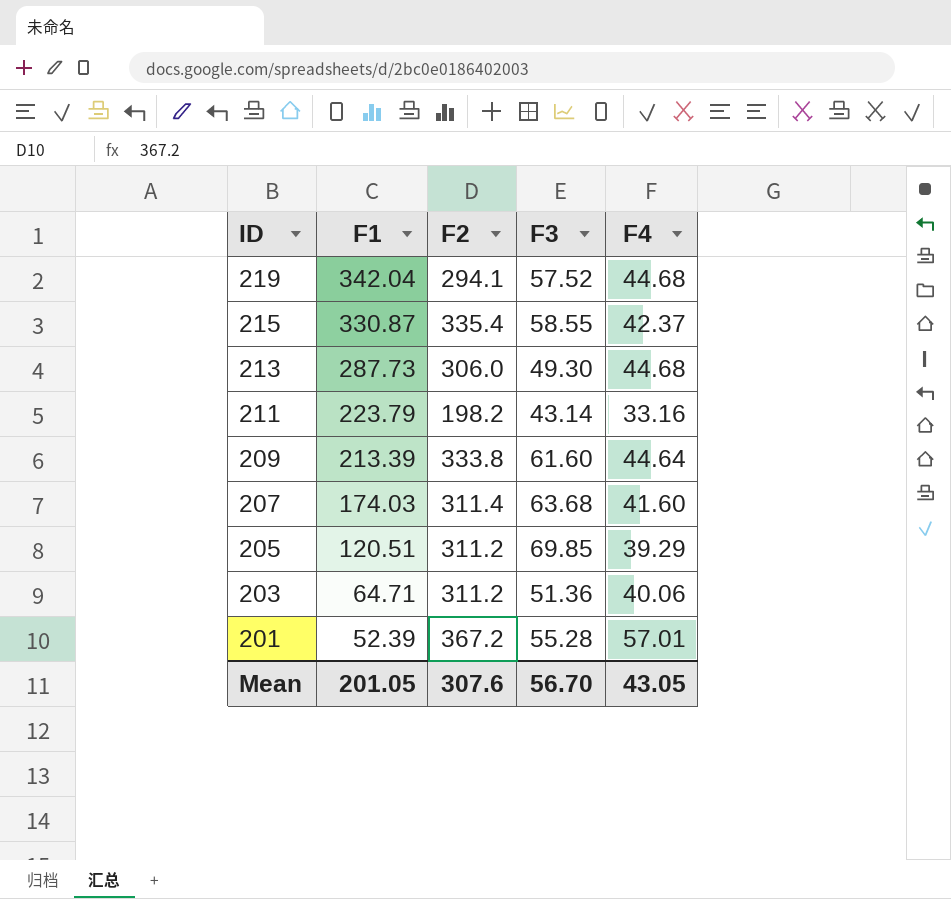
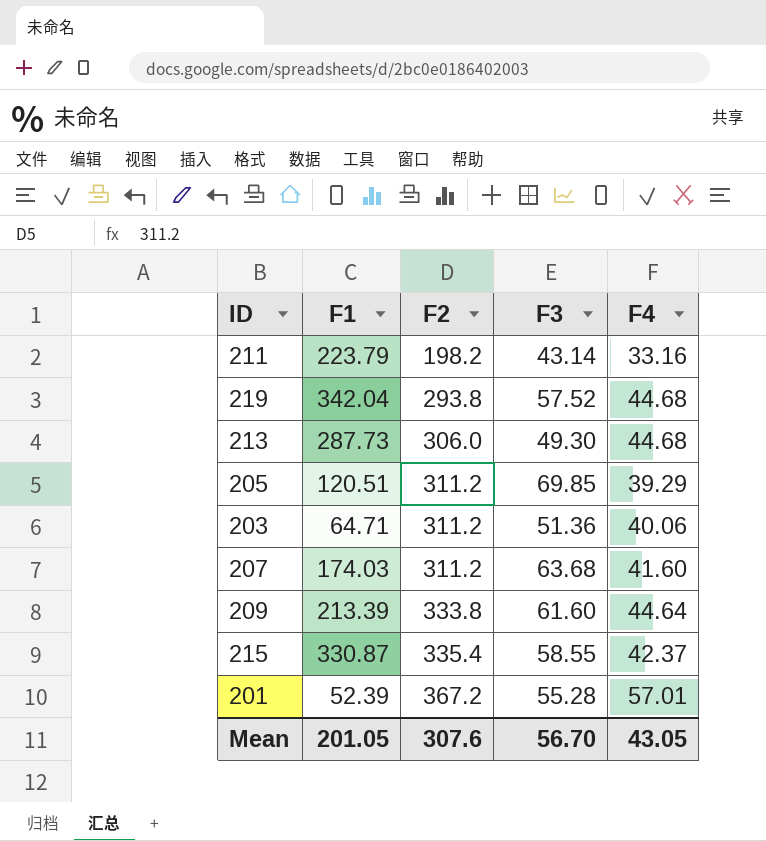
row order: ID descending -> F2 ascending
219 | F2: 294.1 -> 293.8
207 | F2: 311.4 -> 311.2

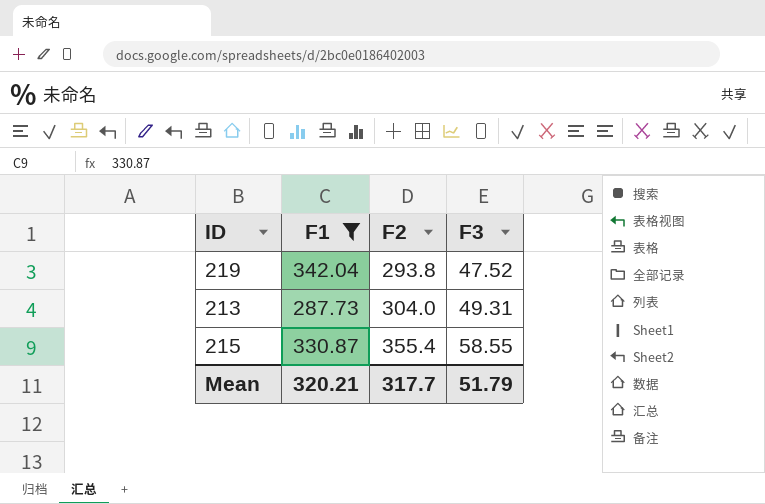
filter: none -> F1 >= 287.73
column F4 | position: 5 -> none
219 | F3: 57.52 -> 47.52
213 | F2: 306.0 -> 304.0
213 | F3: 49.30 -> 49.31
215 | F2: 335.4 -> 355.4
Mean | F1: 201.05 -> 320.21
Mean | F2: 307.6 -> 317.7
Mean | F3: 56.70 -> 51.79

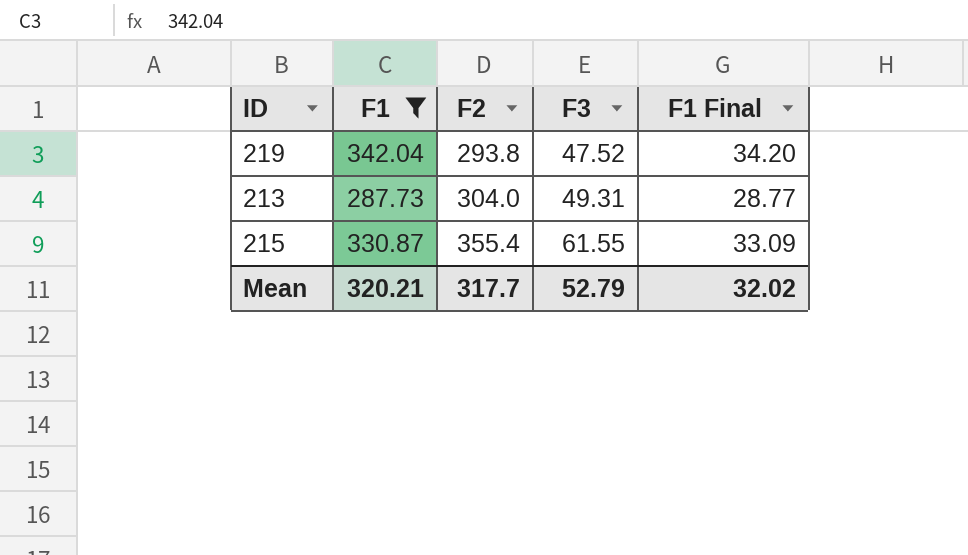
column F1 Final | formula: none -> [F1] * 0.1
215 | F3: 58.55 -> 61.55
Mean | F3: 51.79 -> 52.79

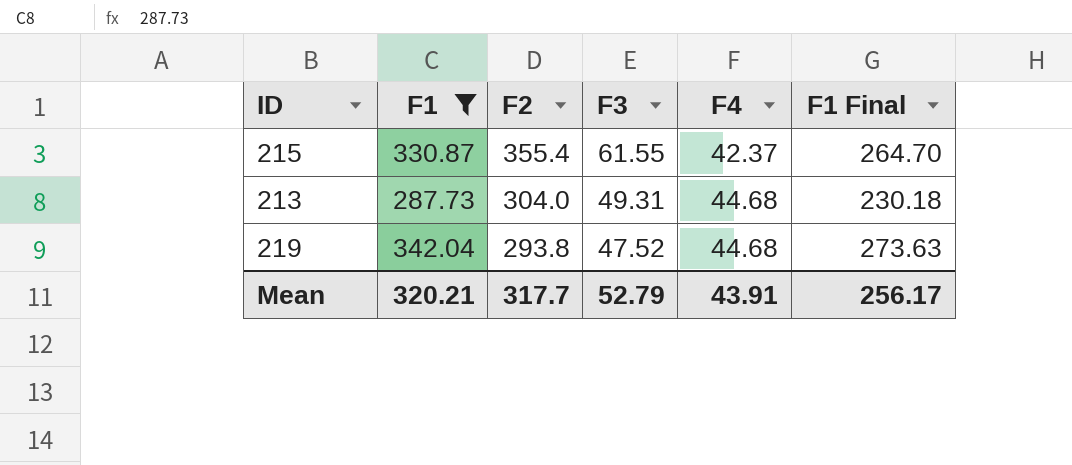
row order: F2 ascending -> F2 descending
column F4 | position: none -> 5
column F1 Final | formula: [F1] * 0.1 -> [F1] * 0.8
Mean | F1 Final: 32.02 -> 256.17

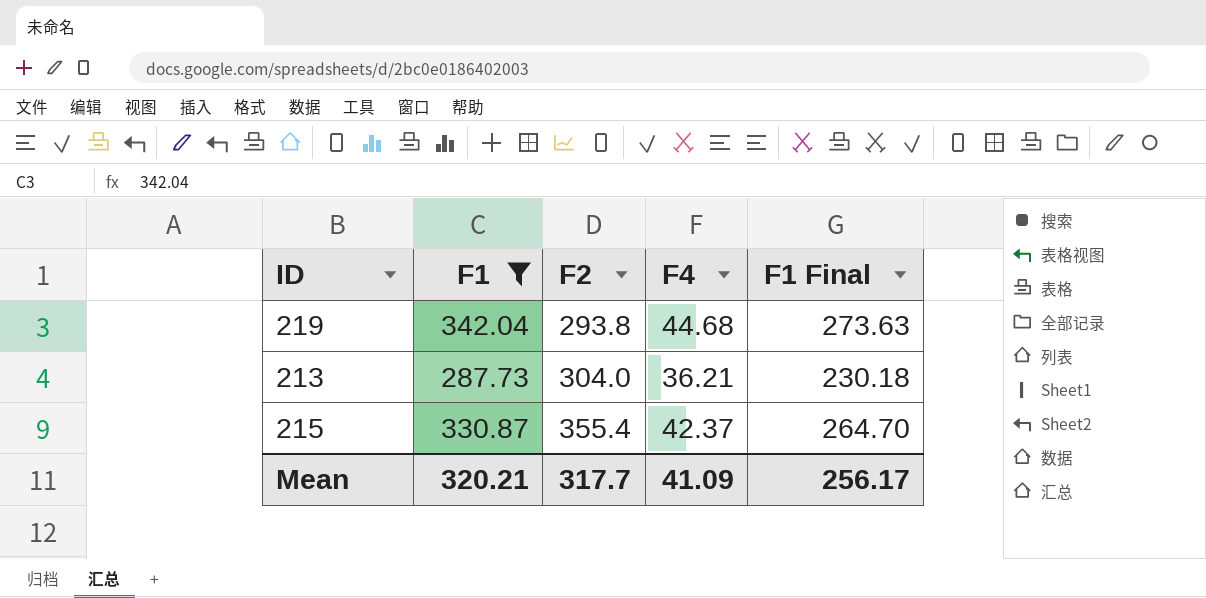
row order: F2 descending -> F2 ascending
column F3 | position: 4 -> none
213 | F4: 44.68 -> 36.21
Mean | F4: 43.91 -> 41.09

